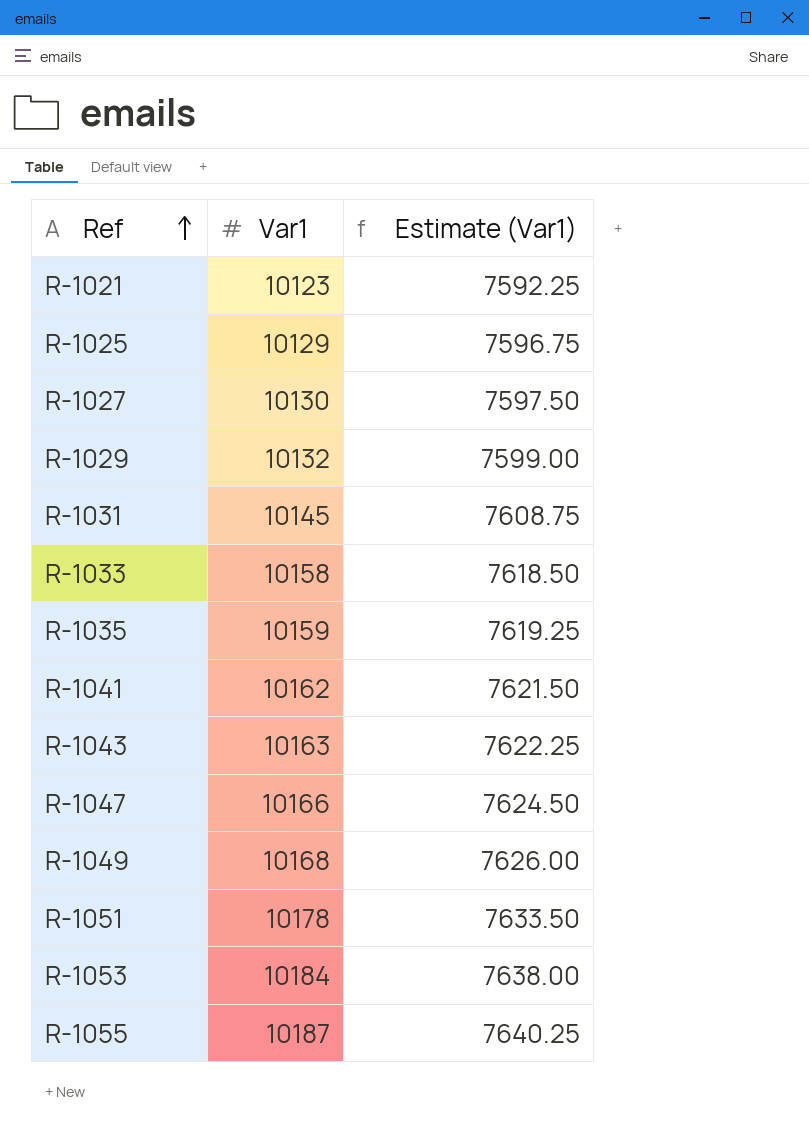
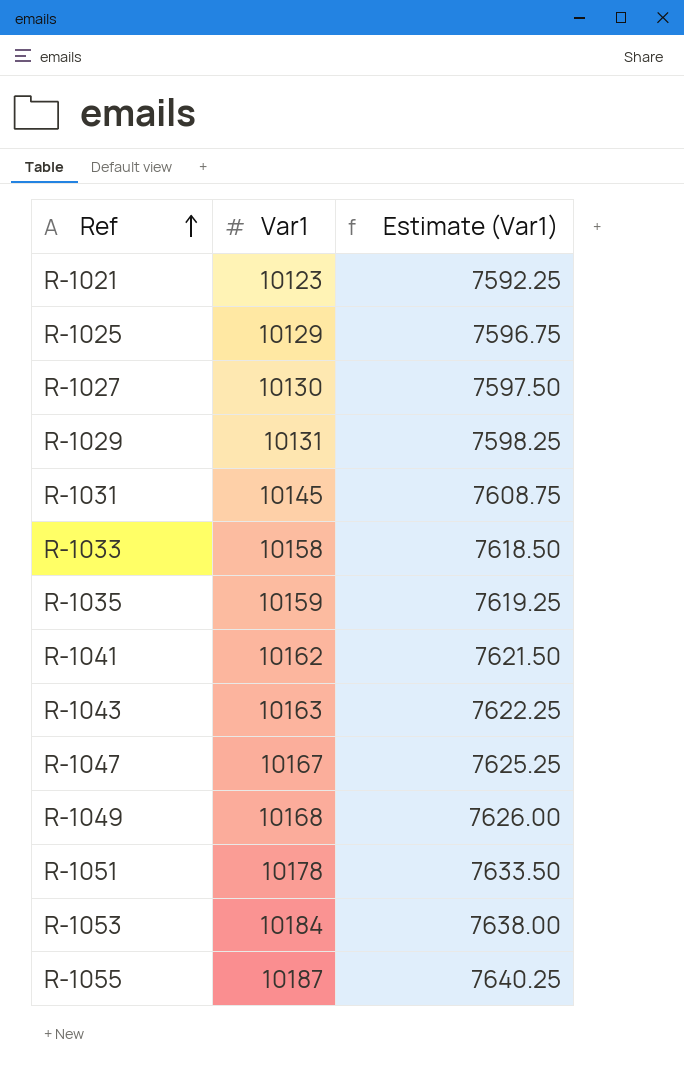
R-1029 | Var1: 10132 -> 10131
R-1029 | Estimate (Var1): 7599.00 -> 7598.25
R-1047 | Var1: 10166 -> 10167
R-1047 | Estimate (Var1): 7624.50 -> 7625.25

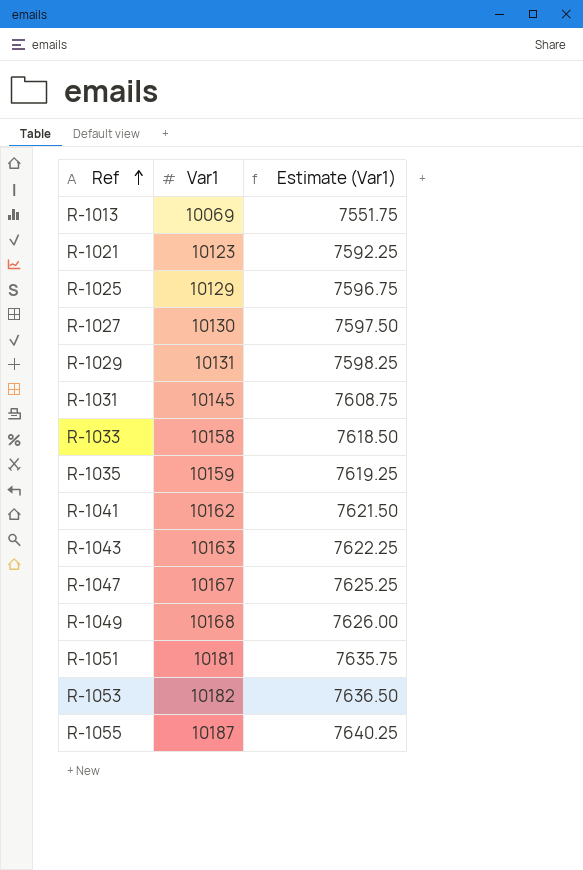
row R-1013: none -> 10069 | 7551.75
R-1051 | Var1: 10178 -> 10181
R-1051 | Estimate (Var1): 7633.50 -> 7635.75
R-1053 | Var1: 10184 -> 10182
R-1053 | Estimate (Var1): 7638.00 -> 7636.50

